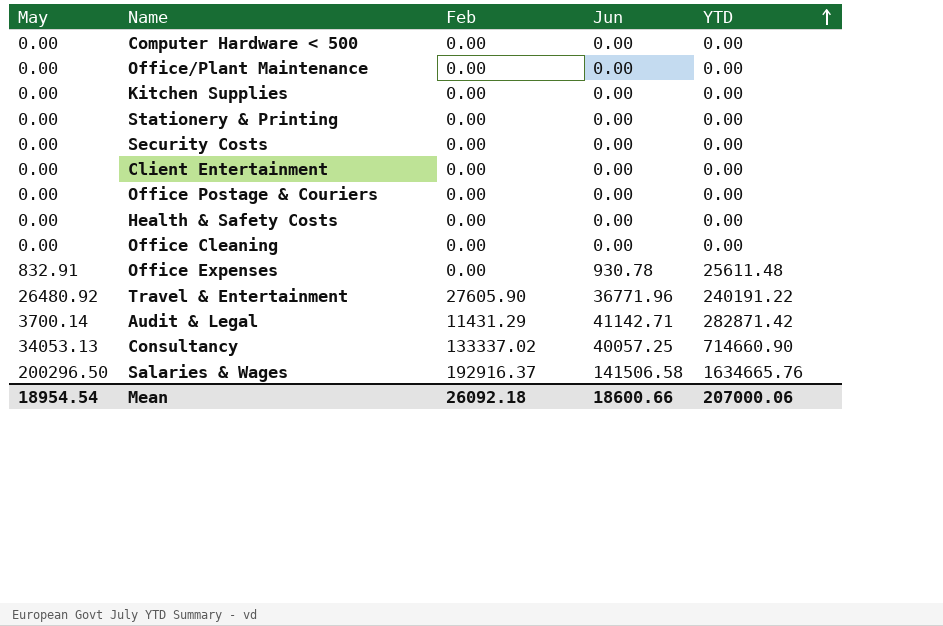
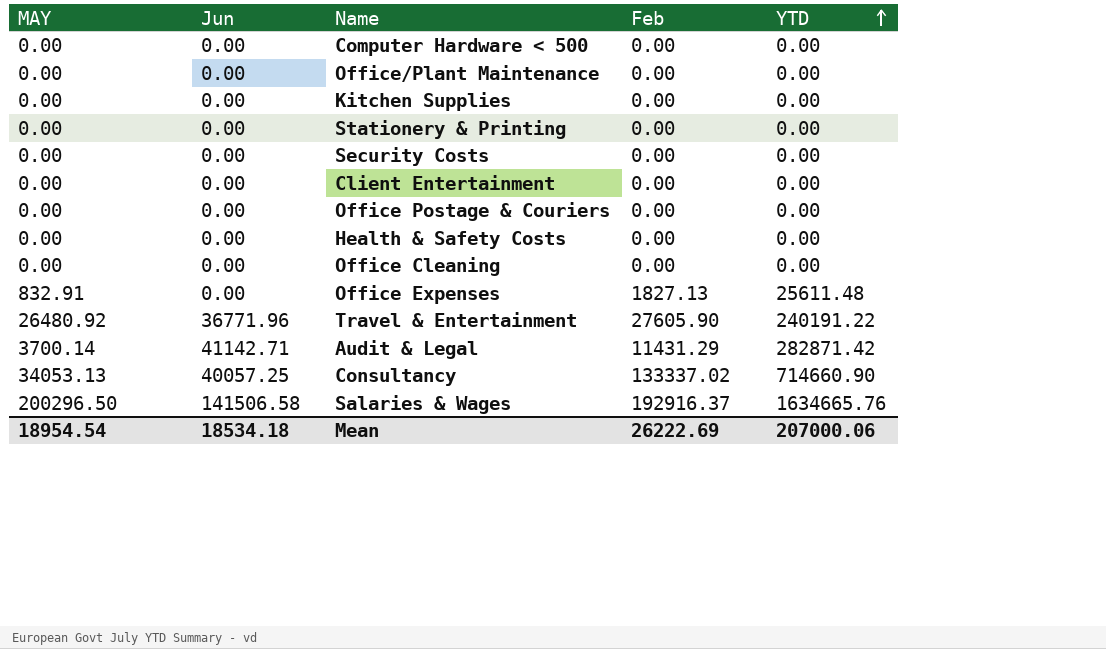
column name: May -> MAY
column Jun | position: 4 -> 2
Office Expenses | Jun: 930.78 -> 0.00
Office Expenses | Feb: 0.00 -> 1827.13
Mean | Jun: 18600.66 -> 18534.18
Mean | Feb: 26092.18 -> 26222.69

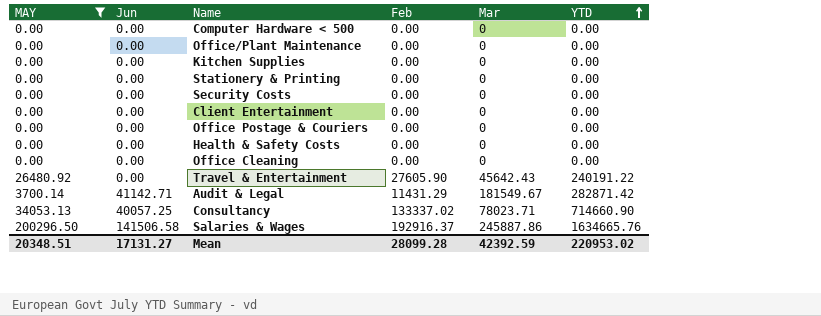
filter: none -> MAY != 832.91
column Mar | position: none -> 5
Travel & Entertainment | Jun: 36771.96 -> 0.00
Mean | MAY: 18954.54 -> 20348.51
Mean | Jun: 18534.18 -> 17131.27
Mean | Feb: 26222.69 -> 28099.28
Mean | YTD: 207000.06 -> 220953.02

